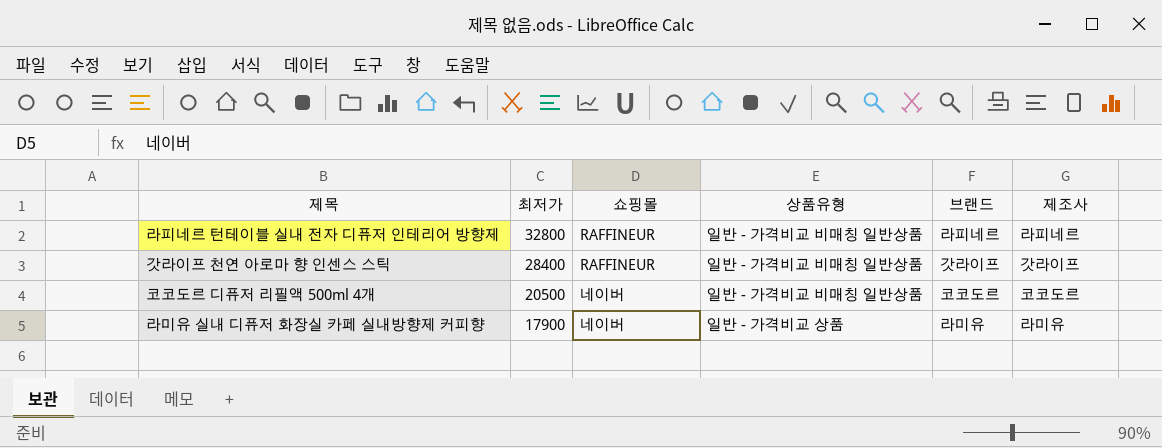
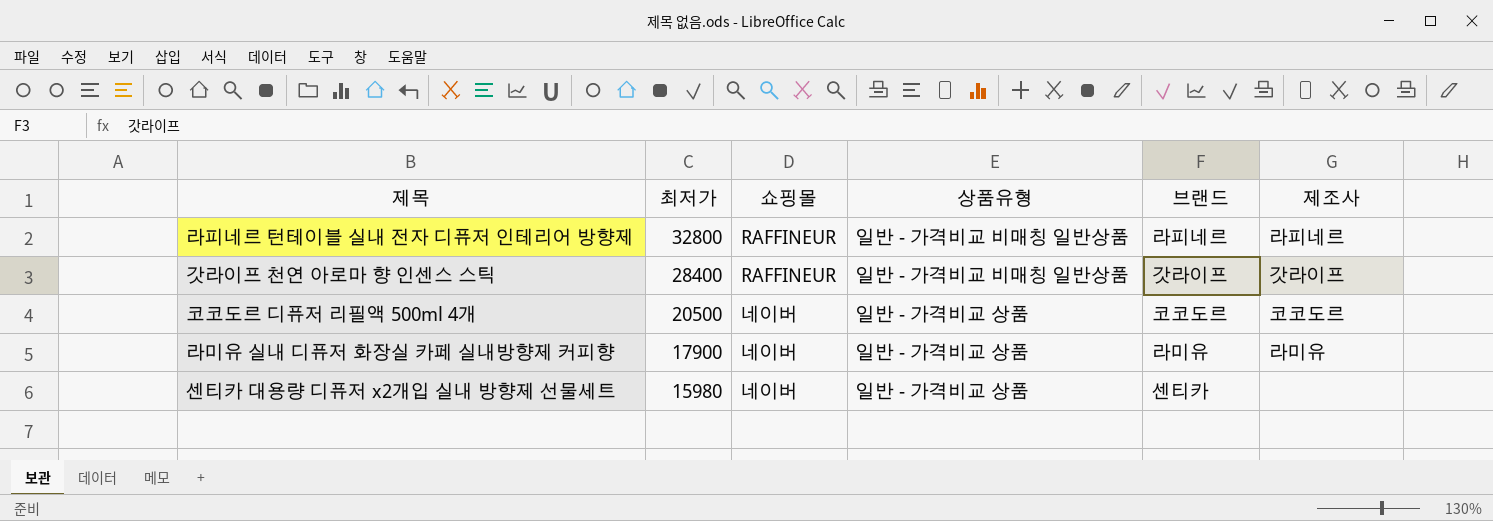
코코도르 디퓨저 리필액 500ml 4개 | 상품유형: 일반 - 가격비교 비매칭 일반상품 -> 일반 - 가격비교 상품
row 센티카 대용량 디퓨저 x2개입 실내 방향제 선물세트: none -> 15980 | 네이버 | 일반 - 가격비교 상품 | 센티카 | none

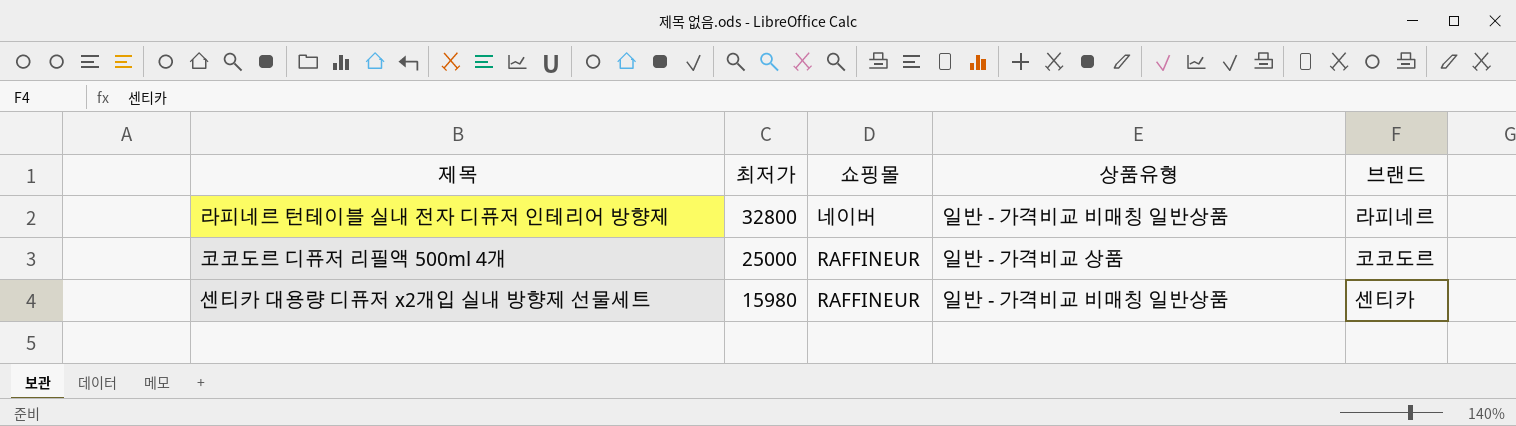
column 제조사 | position: 6 -> none
row 갓라이프 천연 아로마 향 인센스 스틱: 28400 | RAFFINEUR | 일반 - 가격비교 비매칭 일반상품 | 갓라이프 | 갓라이프 -> none
row 라미유 실내 디퓨저 화장실 카페 실내방향제 커피향: 17900 | 네이버 | 일반 - 가격비교 상품 | 라미유 | 라미유 -> none
라피네르 턴테이블 실내 전자 디퓨저 인테리어 방향제 | 쇼핑몰: RAFFINEUR -> 네이버
코코도르 디퓨저 리필액 500ml 4개 | 최저가: 20500 -> 25000
코코도르 디퓨저 리필액 500ml 4개 | 쇼핑몰: 네이버 -> RAFFINEUR
센티카 대용량 디퓨저 x2개입 실내 방향제 선물세트 | 쇼핑몰: 네이버 -> RAFFINEUR
센티카 대용량 디퓨저 x2개입 실내 방향제 선물세트 | 상품유형: 일반 - 가격비교 상품 -> 일반 - 가격비교 비매칭 일반상품

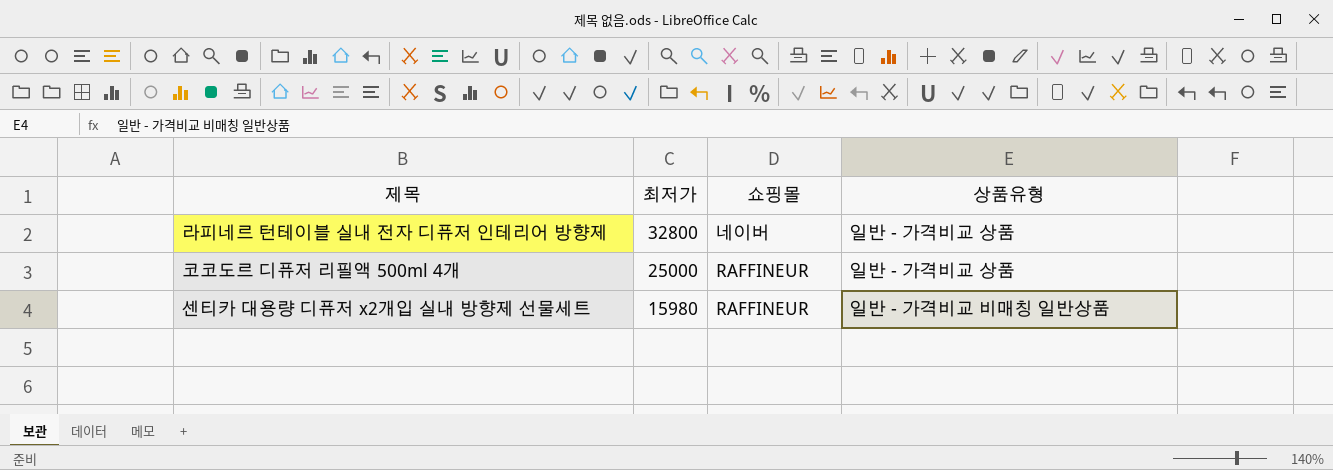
column 브랜드 | position: 5 -> none
라피네르 턴테이블 실내 전자 디퓨저 인테리어 방향제 | 상품유형: 일반 - 가격비교 비매칭 일반상품 -> 일반 - 가격비교 상품

